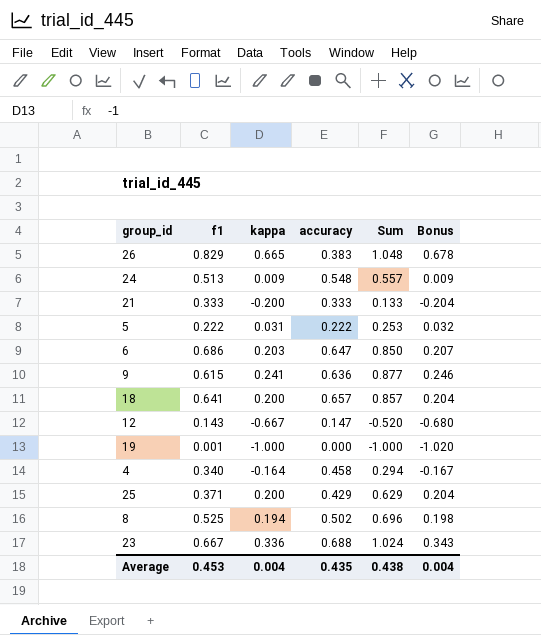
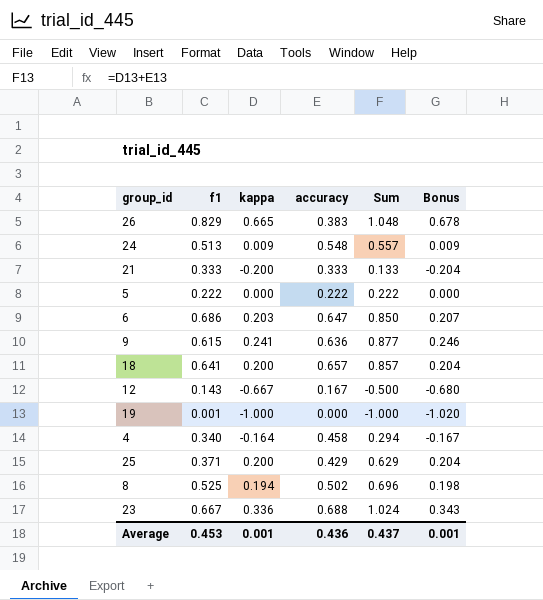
5 | kappa: 0.031 -> 0.000
5 | Sum: 0.253 -> 0.222
5 | Bonus: 0.032 -> 0.000
12 | accuracy: 0.147 -> 0.167
12 | Sum: -0.520 -> -0.500
Average | kappa: 0.004 -> 0.001
Average | accuracy: 0.435 -> 0.436
Average | Sum: 0.438 -> 0.437
Average | Bonus: 0.004 -> 0.001

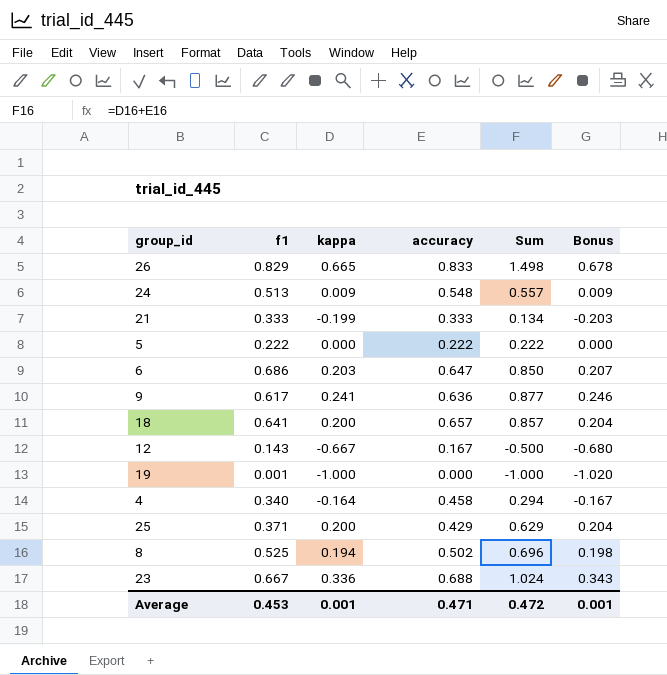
26 | accuracy: 0.383 -> 0.833
26 | Sum: 1.048 -> 1.498
21 | kappa: -0.200 -> -0.199
21 | Sum: 0.133 -> 0.134
21 | Bonus: -0.204 -> -0.203
9 | f1: 0.615 -> 0.617
Average | accuracy: 0.436 -> 0.471
Average | Sum: 0.437 -> 0.472

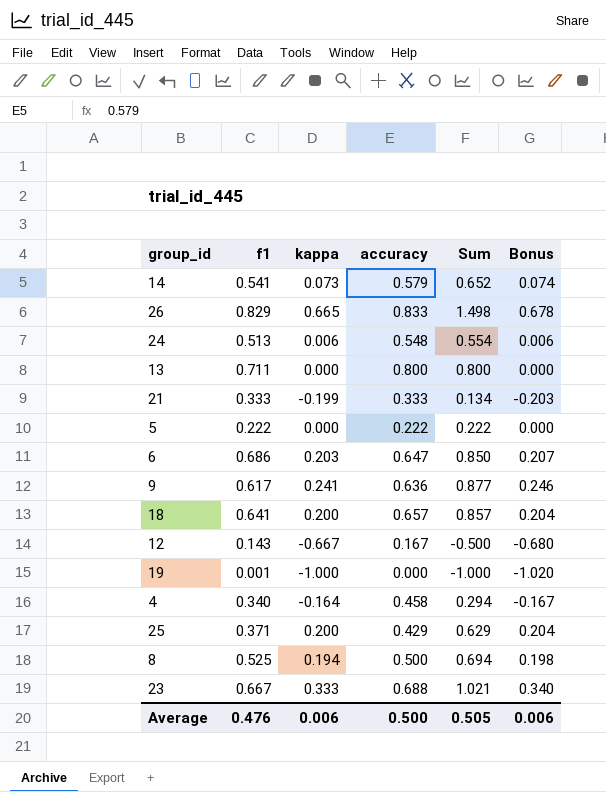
row 14: none -> 0.541 | 0.073 | 0.579 | 0.652 | 0.074
24 | kappa: 0.009 -> 0.006
24 | Sum: 0.557 -> 0.554
24 | Bonus: 0.009 -> 0.006
row 13: none -> 0.711 | 0.000 | 0.800 | 0.800 | 0.000
8 | accuracy: 0.502 -> 0.500
8 | Sum: 0.696 -> 0.694
23 | kappa: 0.336 -> 0.333
23 | Sum: 1.024 -> 1.021
23 | Bonus: 0.343 -> 0.340
Average | f1: 0.453 -> 0.476
Average | kappa: 0.001 -> 0.006
Average | accuracy: 0.471 -> 0.500
Average | Sum: 0.472 -> 0.505
Average | Bonus: 0.001 -> 0.006

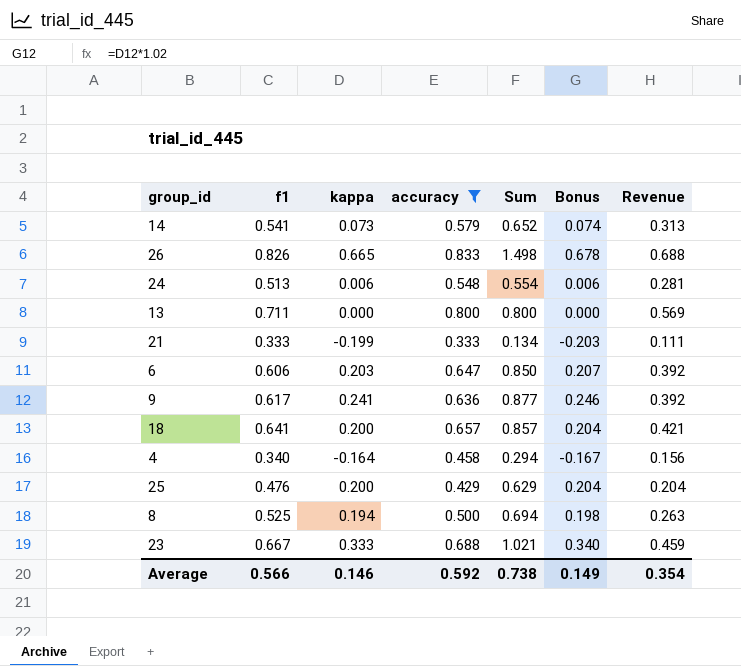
filter: none -> accuracy >= 0.333
column Revenue | formula: none -> [f1] * [accuracy]
26 | f1: 0.829 -> 0.826
6 | f1: 0.686 -> 0.606
25 | f1: 0.371 -> 0.476
Average | f1: 0.476 -> 0.566
Average | kappa: 0.006 -> 0.146
Average | accuracy: 0.500 -> 0.592
Average | Sum: 0.505 -> 0.738
Average | Bonus: 0.006 -> 0.149

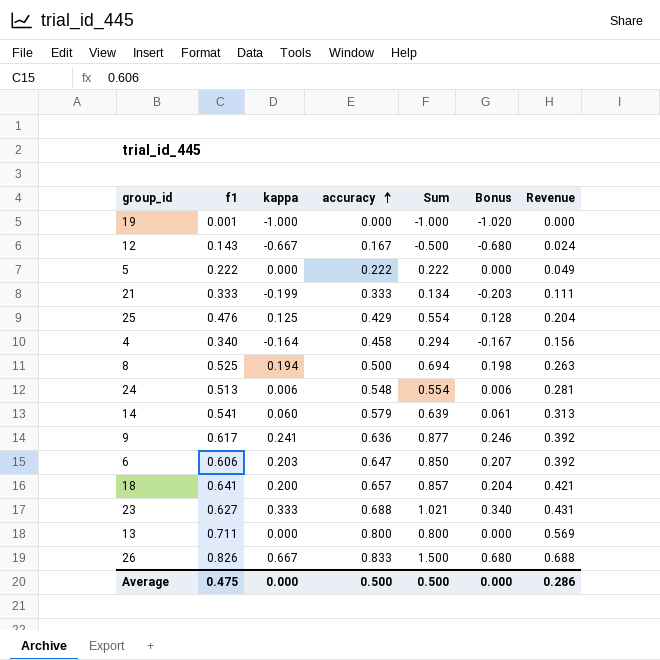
filter: accuracy >= 0.333 -> none
row order: none -> accuracy ascending
25 | kappa: 0.200 -> 0.125
25 | Sum: 0.629 -> 0.554
25 | Bonus: 0.204 -> 0.128
14 | kappa: 0.073 -> 0.060
14 | Sum: 0.652 -> 0.639
14 | Bonus: 0.074 -> 0.061
23 | f1: 0.667 -> 0.627
23 | Revenue: 0.459 -> 0.431
26 | kappa: 0.665 -> 0.667
26 | Sum: 1.498 -> 1.500
26 | Bonus: 0.678 -> 0.680
Average | f1: 0.566 -> 0.475
Average | kappa: 0.146 -> 0.000
Average | accuracy: 0.592 -> 0.500
Average | Sum: 0.738 -> 0.500
Average | Bonus: 0.149 -> 0.000
Average | Revenue: 0.354 -> 0.286

